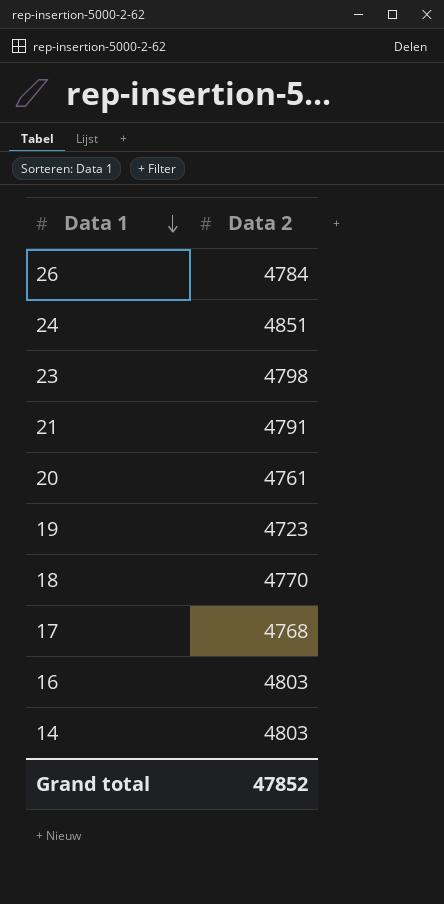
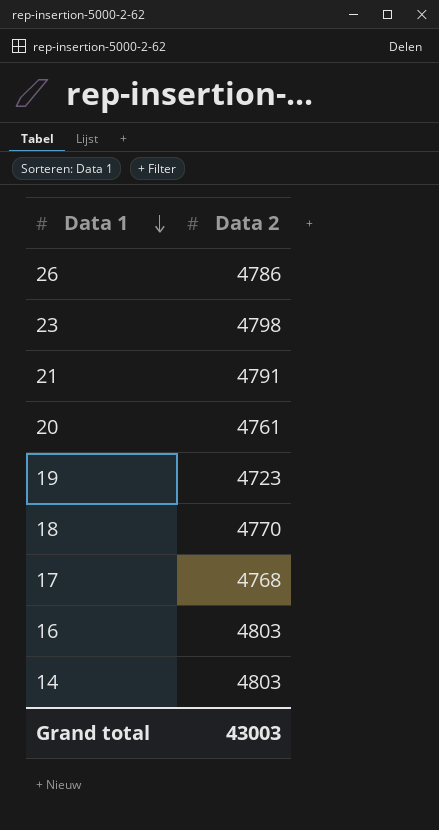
row 24: 4851 -> none
26 | Data 2: 4784 -> 4786
Grand total | Data 2: 47852 -> 43003

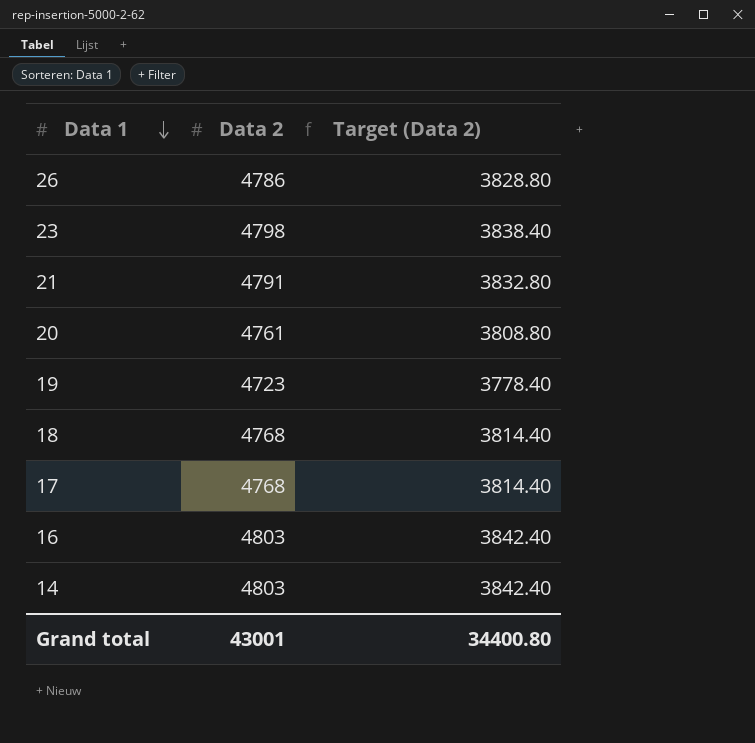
column Target (Data 2) | formula: none -> [Data 2] * 0.8
18 | Data 2: 4770 -> 4768
Grand total | Data 2: 43003 -> 43001

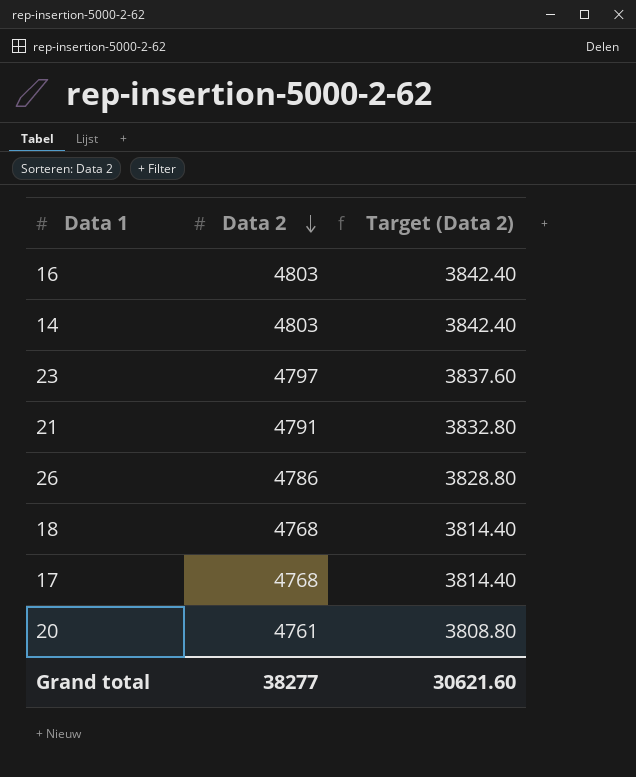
row order: Data 1 descending -> Data 2 descending
row 19: 4723 | 3778.40 -> none
23 | Data 2: 4798 -> 4797
23 | Target (Data 2): 3838.40 -> 3837.60
Grand total | Data 2: 43001 -> 38277
Grand total | Target (Data 2): 34400.80 -> 30621.60

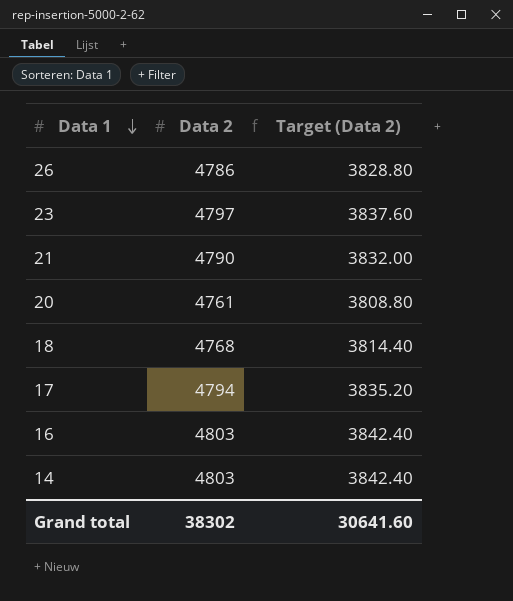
row order: Data 2 descending -> Data 1 descending
21 | Data 2: 4791 -> 4790
21 | Target (Data 2): 3832.80 -> 3832.00
17 | Data 2: 4768 -> 4794
17 | Target (Data 2): 3814.40 -> 3835.20
Grand total | Data 2: 38277 -> 38302
Grand total | Target (Data 2): 30621.60 -> 30641.60

